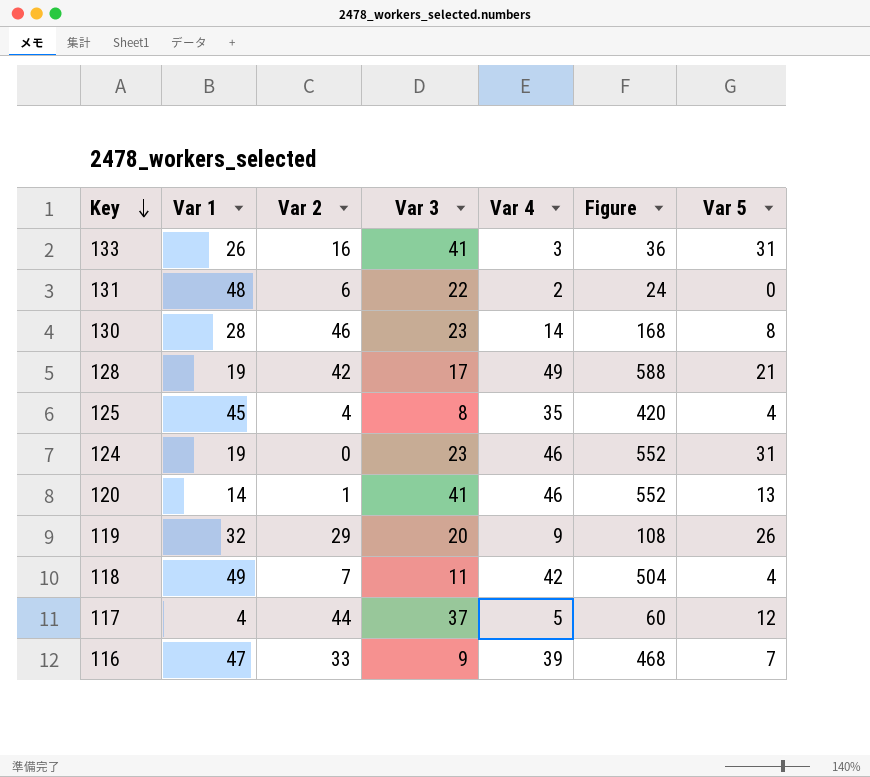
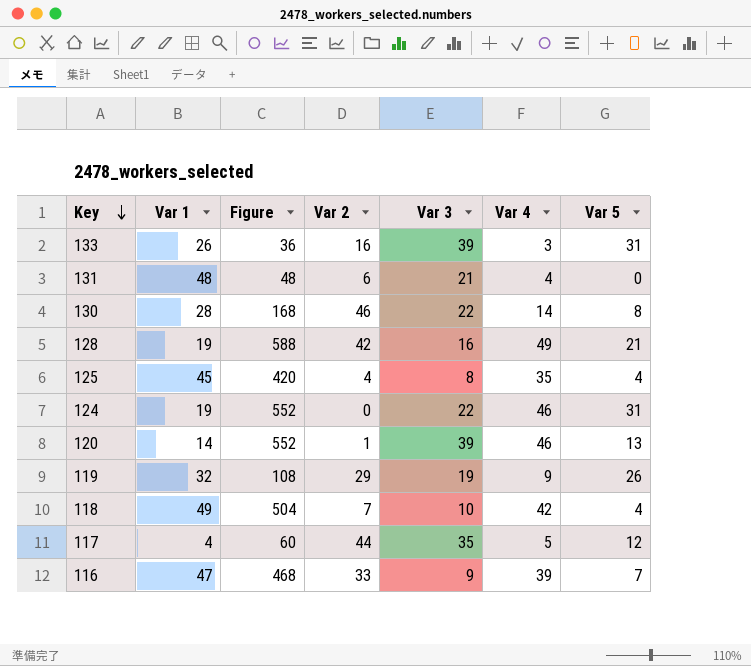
column Figure | position: 6 -> 3
133 | Var 3: 41 -> 39
131 | Figure: 24 -> 48
131 | Var 3: 22 -> 21
131 | Var 4: 2 -> 4
130 | Var 3: 23 -> 22
128 | Var 3: 17 -> 16
124 | Var 3: 23 -> 22
120 | Var 3: 41 -> 39
119 | Var 3: 20 -> 19
118 | Var 3: 11 -> 10
117 | Var 3: 37 -> 35

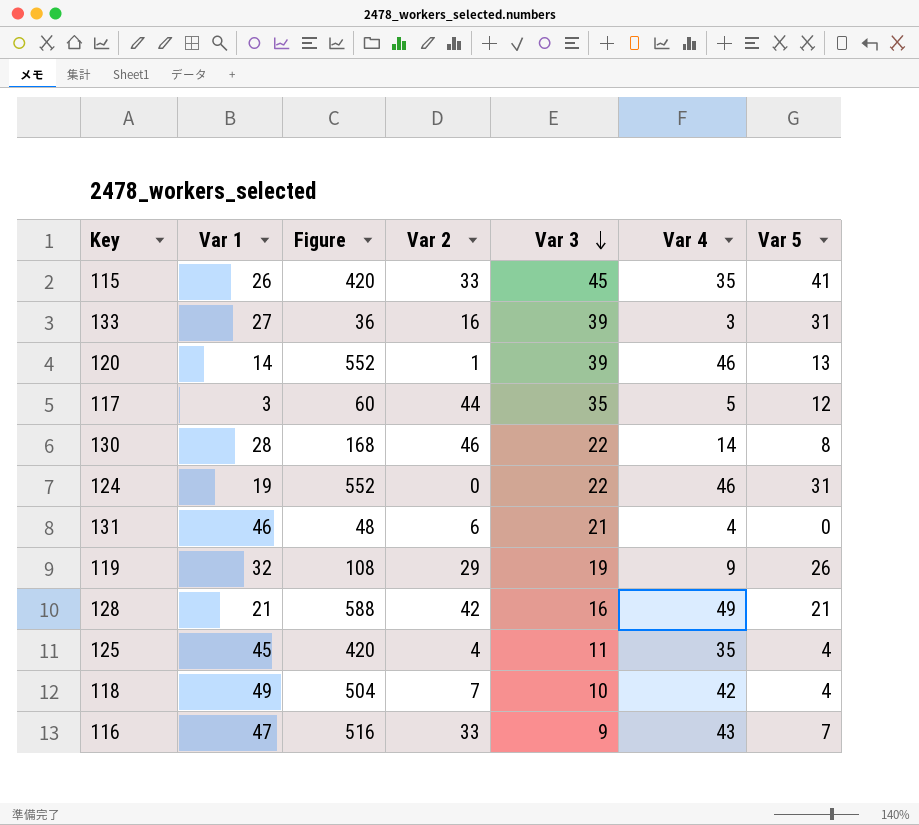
row order: Key descending -> Var 3 descending
row 115: none -> 26 | 420 | 33 | 45 | 35 | 41
133 | Var 1: 26 -> 27
117 | Var 1: 4 -> 3
131 | Var 1: 48 -> 46
128 | Var 1: 19 -> 21
125 | Var 3: 8 -> 11
116 | Figure: 468 -> 516
116 | Var 4: 39 -> 43

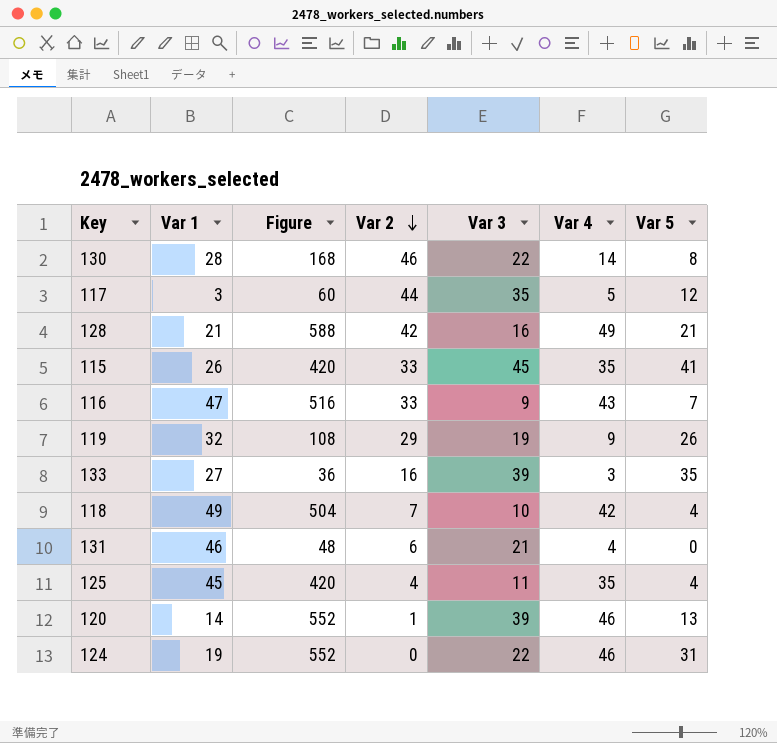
row order: Var 3 descending -> Var 2 descending
133 | Var 5: 31 -> 35

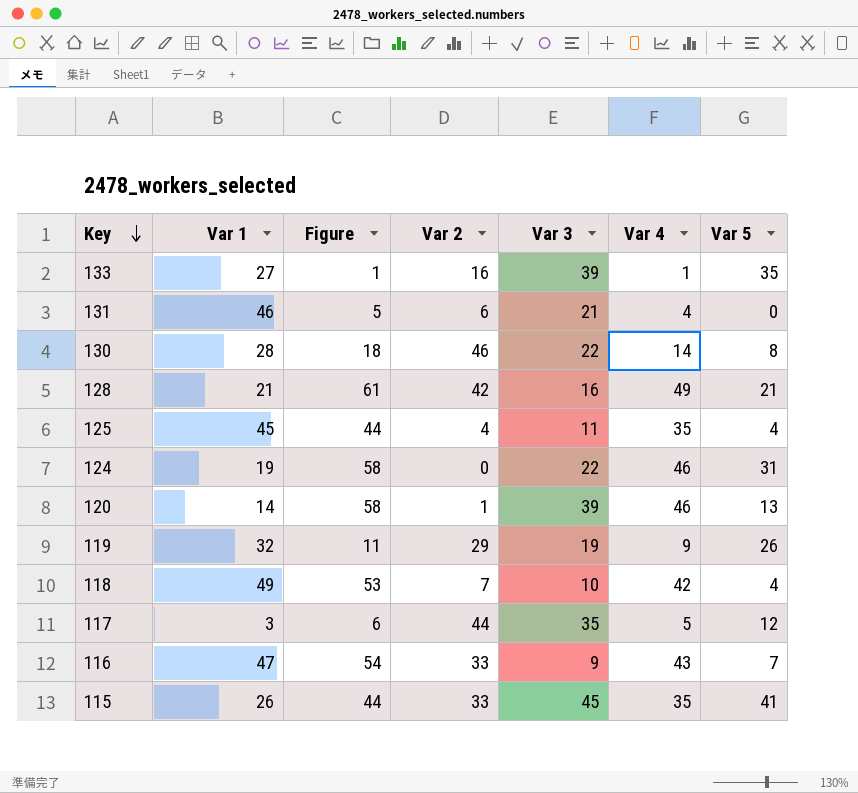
row order: Var 2 descending -> Key descending
column Figure | formula: [Var 4] * 12 -> [Var 4] * 1.25
133 | Var 4: 3 -> 1

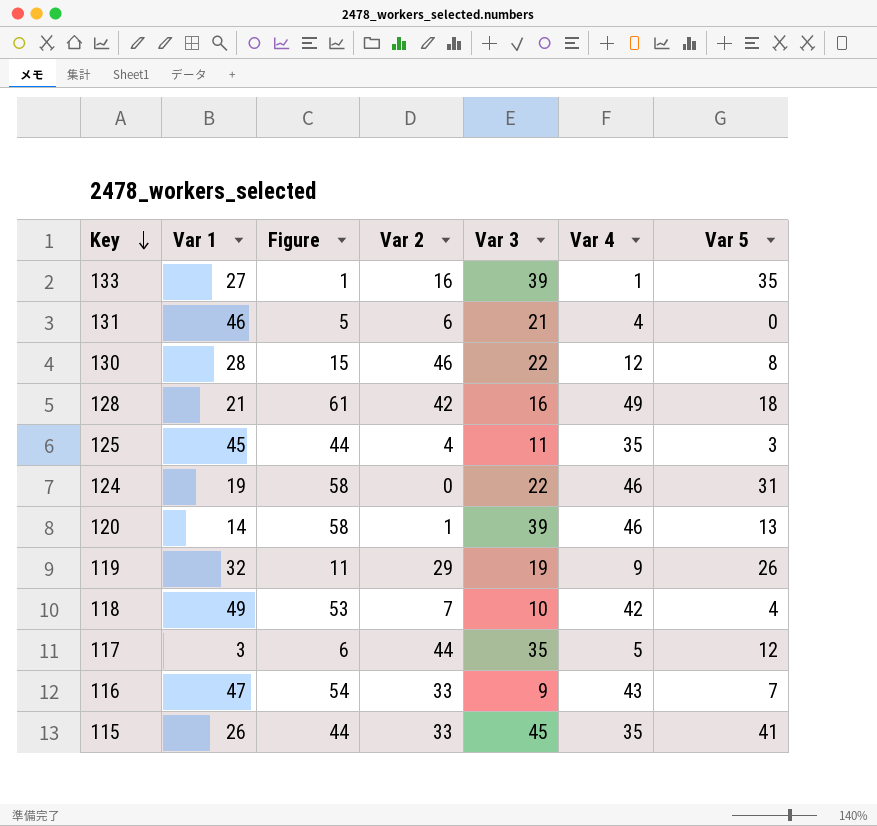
130 | Figure: 18 -> 15
130 | Var 4: 14 -> 12
128 | Var 5: 21 -> 18
125 | Var 5: 4 -> 3

